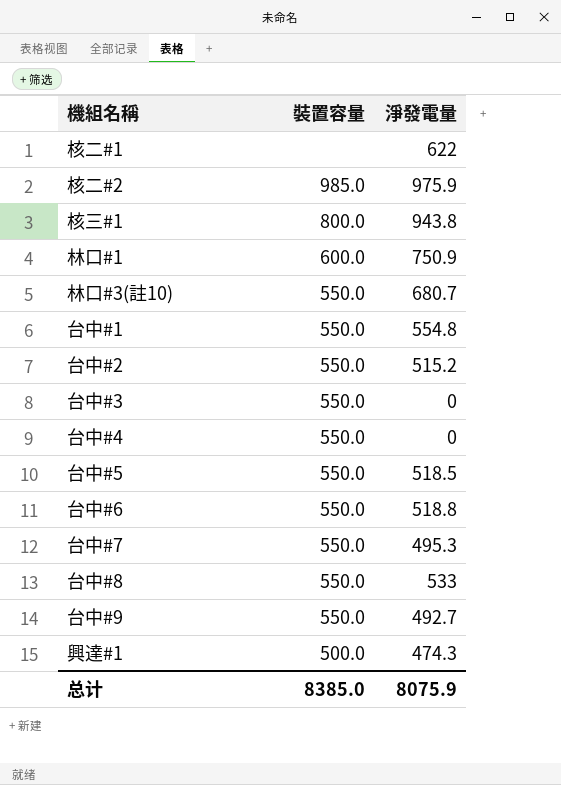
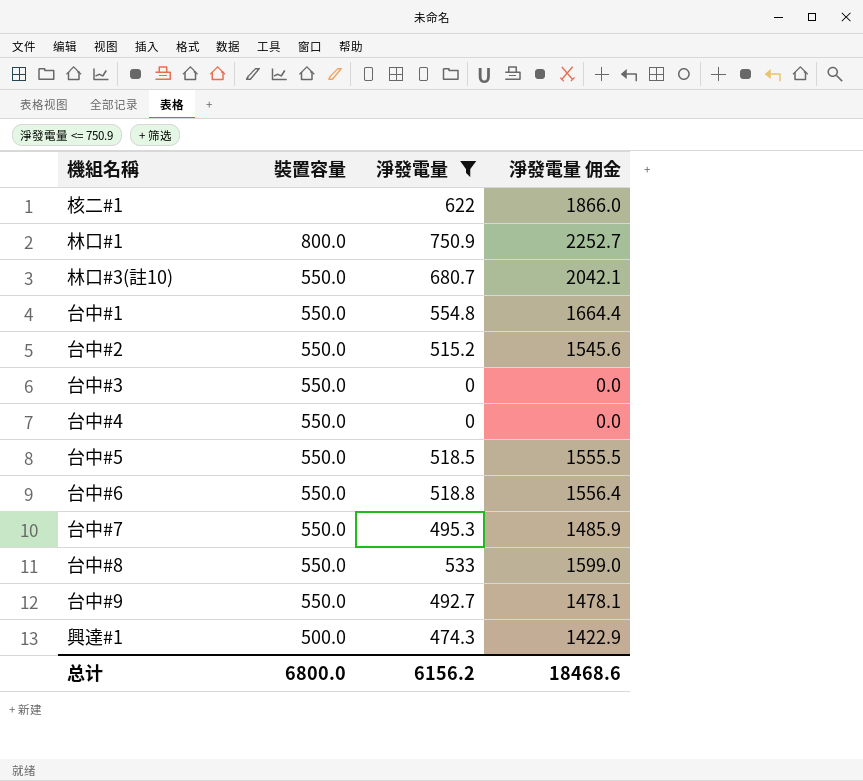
filter: none -> 淨發電量 <= 750.9
column 淨發電量 佣金 | formula: none -> [淨發電量] * 3
林口#1 | 裝置容量: 600.0 -> 800.0
总计 | 裝置容量: 8385.0 -> 6800.0
总计 | 淨發電量: 8075.9 -> 6156.2

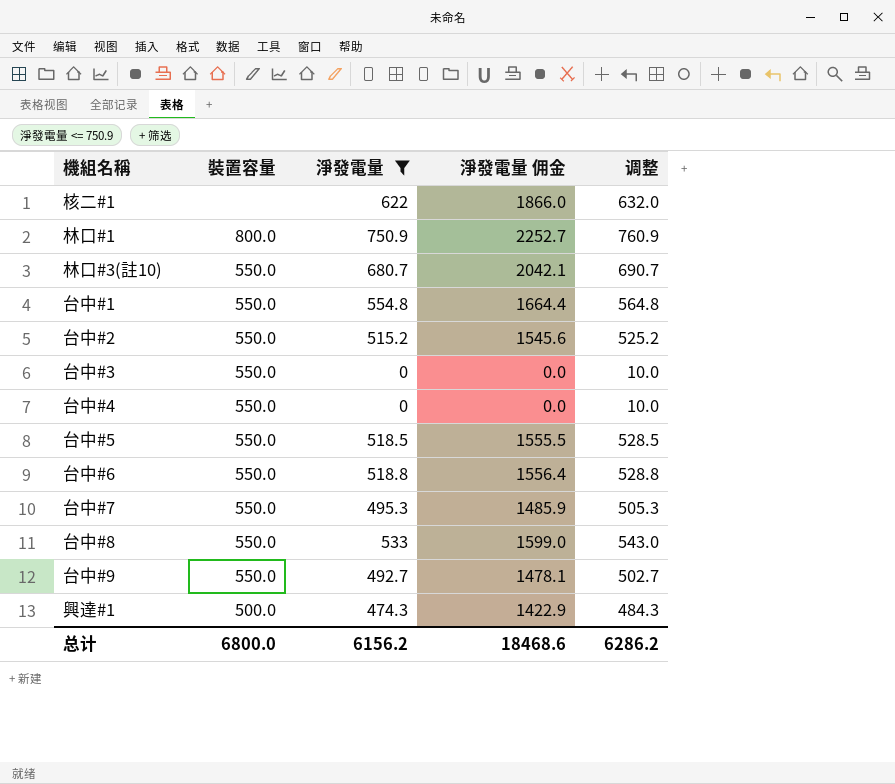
column 调整 | formula: none -> [淨發電量] + 10

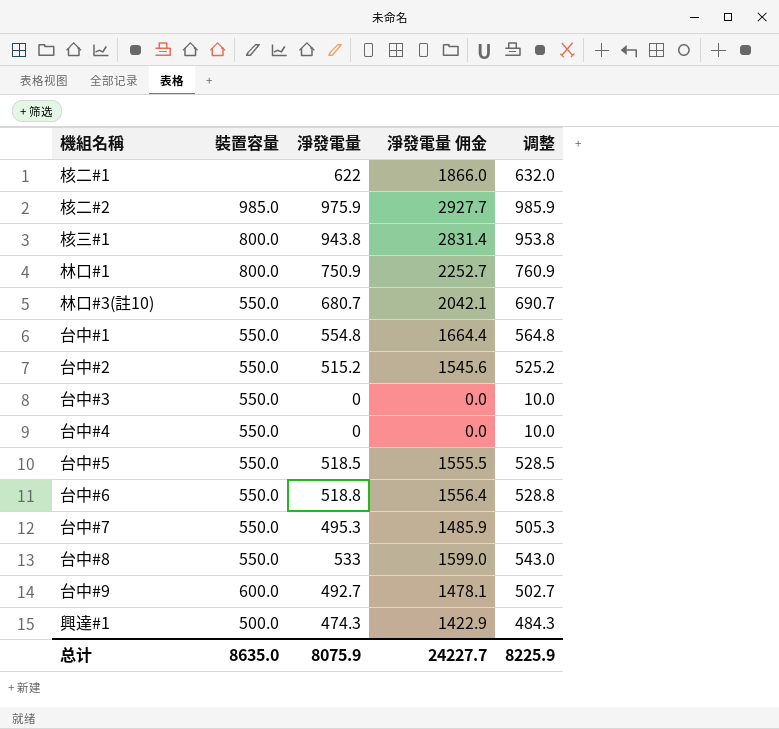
filter: 淨發電量 <= 750.9 -> none
台中#9 | 裝置容量: 550.0 -> 600.0
总计 | 裝置容量: 6800.0 -> 8635.0
总计 | 淨發電量: 6156.2 -> 8075.9
总计 | 淨發電量 佣金: 18468.6 -> 24227.7
总计 | 调整: 6286.2 -> 8225.9

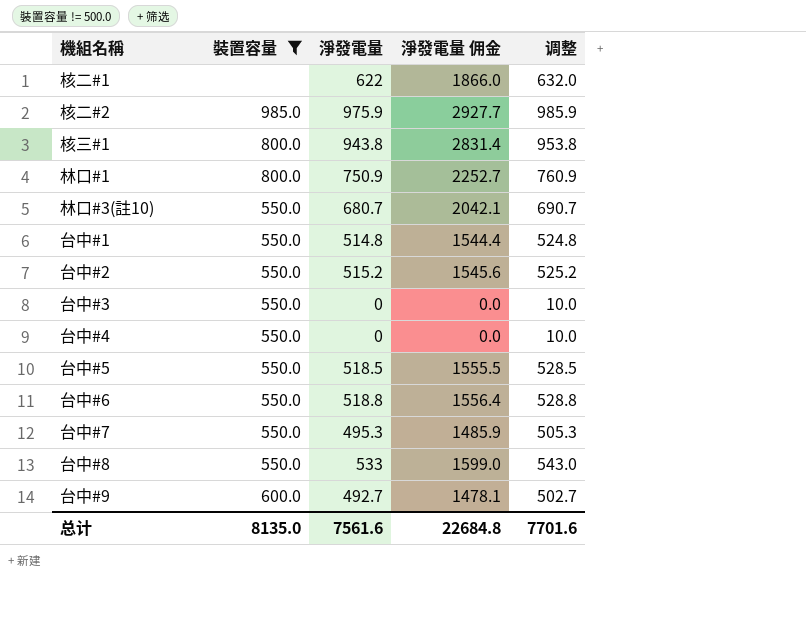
filter: none -> 裝置容量 != 500.0
台中#1 | 淨發電量: 554.8 -> 514.8
台中#1 | 淨發電量 佣金: 1664.4 -> 1544.4
台中#1 | 调整: 564.8 -> 524.8
总计 | 裝置容量: 8635.0 -> 8135.0
总计 | 淨發電量: 8075.9 -> 7561.6
总计 | 淨發電量 佣金: 24227.7 -> 22684.8
总计 | 调整: 8225.9 -> 7701.6

